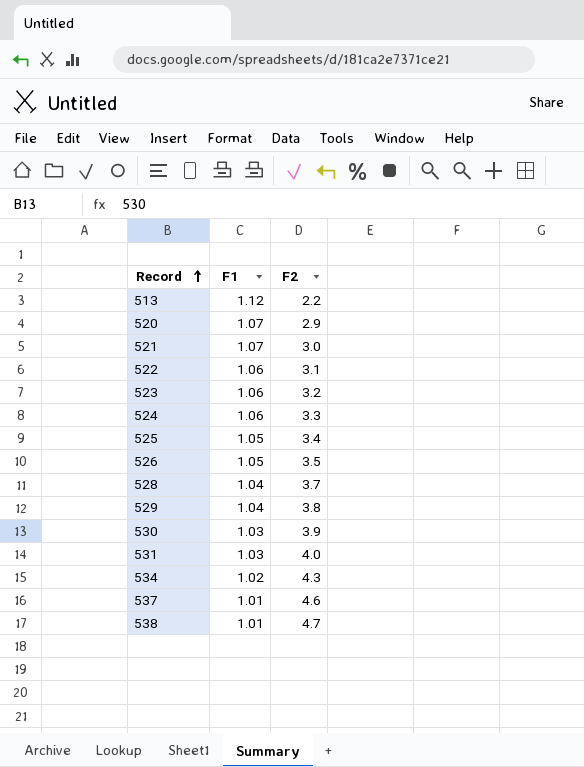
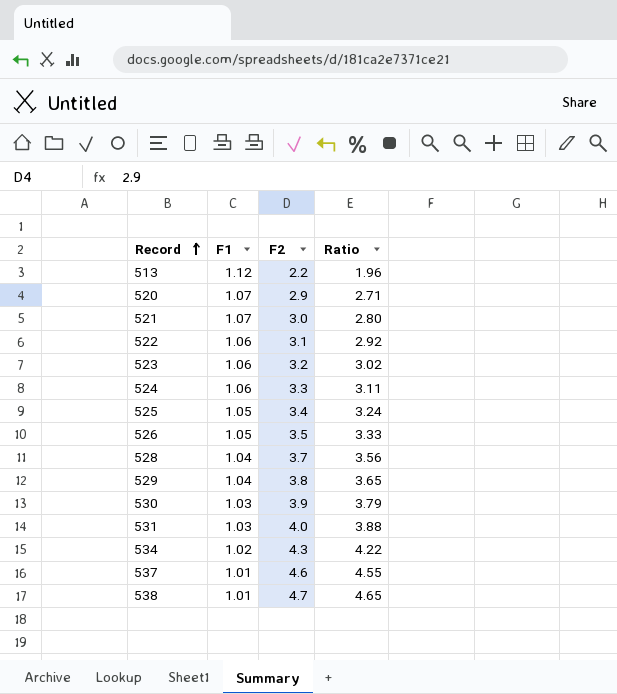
column Ratio | formula: none -> [F2] / [F1]

